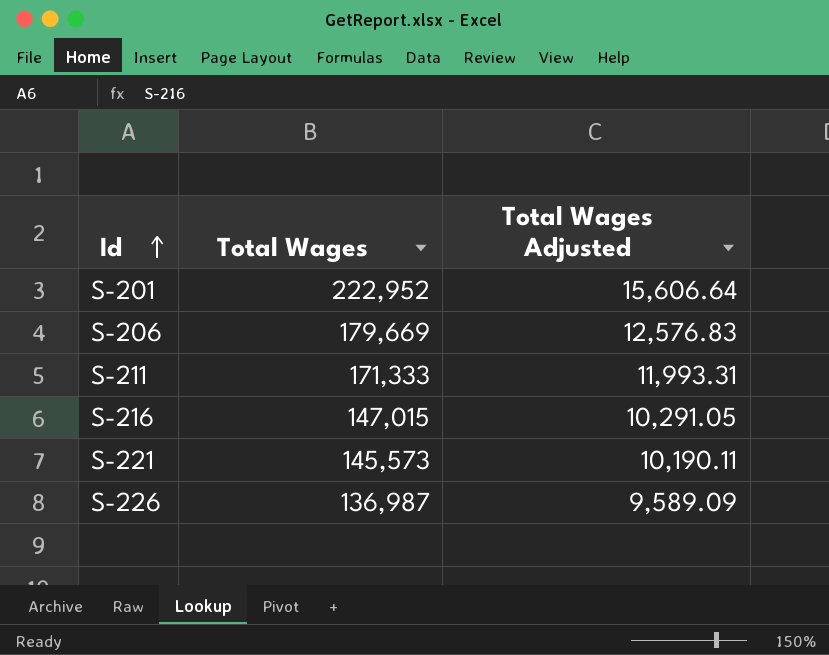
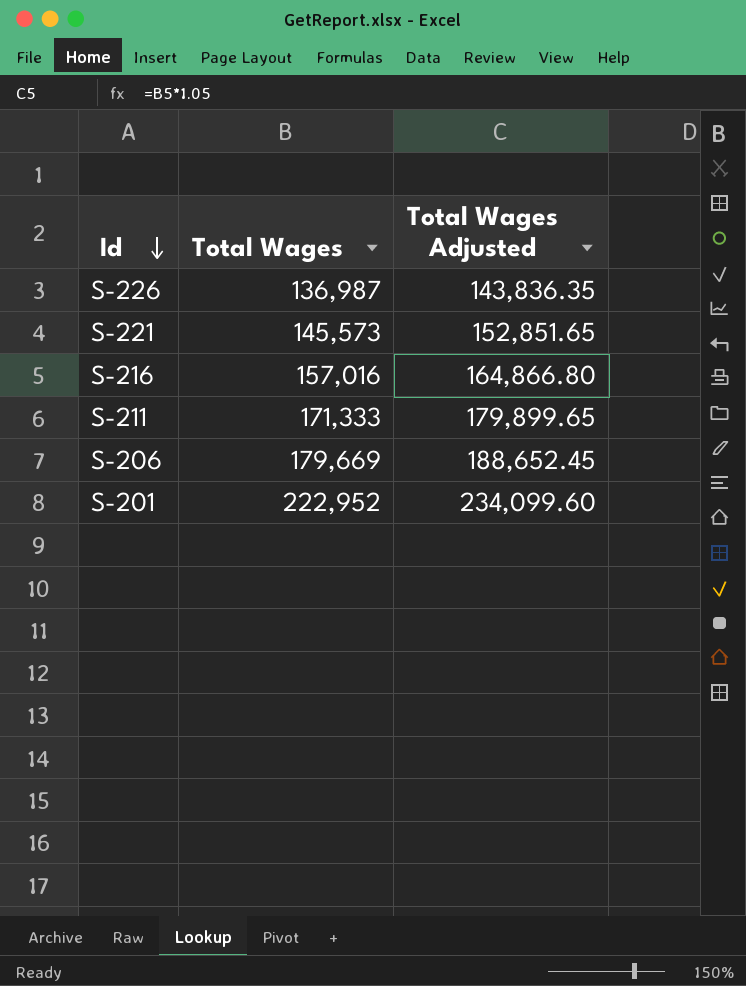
row order: Id ascending -> Id descending
column Total Wages Adjusted | formula: [Total Wages] * 0.07 -> [Total Wages] * 1.05
S-216 | Total Wages: 147,015 -> 157,016

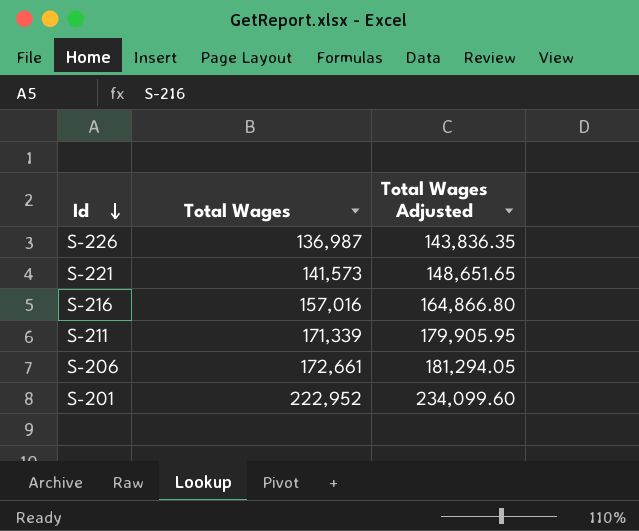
S-221 | Total Wages: 145,573 -> 141,573
S-221 | Total Wages Adjusted: 152,851.65 -> 148,651.65
S-211 | Total Wages: 171,333 -> 171,339
S-211 | Total Wages Adjusted: 179,899.65 -> 179,905.95
S-206 | Total Wages: 179,669 -> 172,661
S-206 | Total Wages Adjusted: 188,652.45 -> 181,294.05

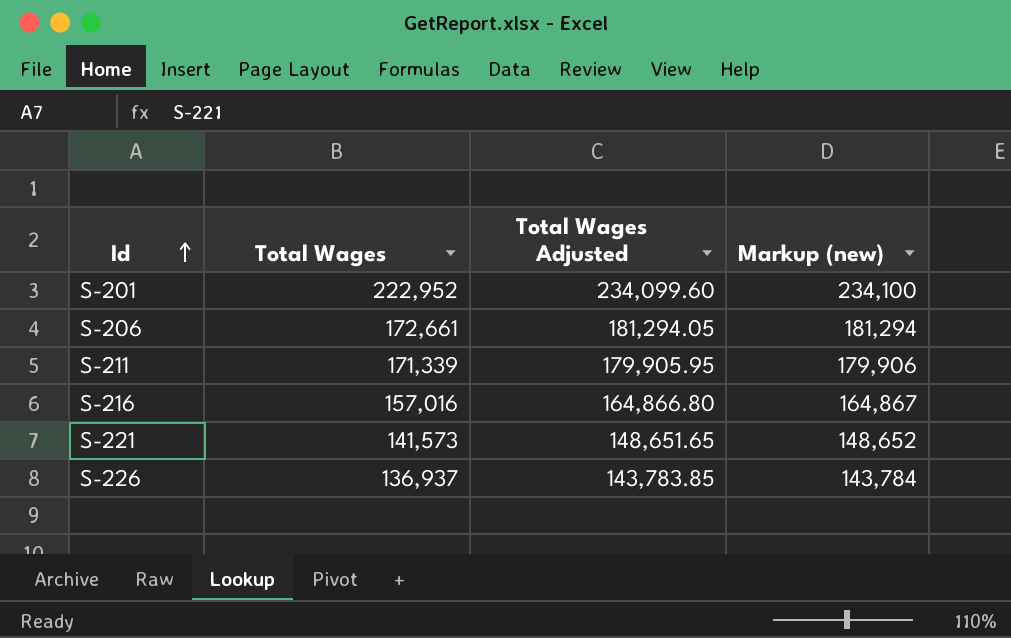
row order: Id descending -> Id ascending
column Markup (new) | formula: none -> [Total Wages] * 1.05
S-226 | Total Wages: 136,987 -> 136,937
S-226 | Total Wages Adjusted: 143,836.35 -> 143,783.85

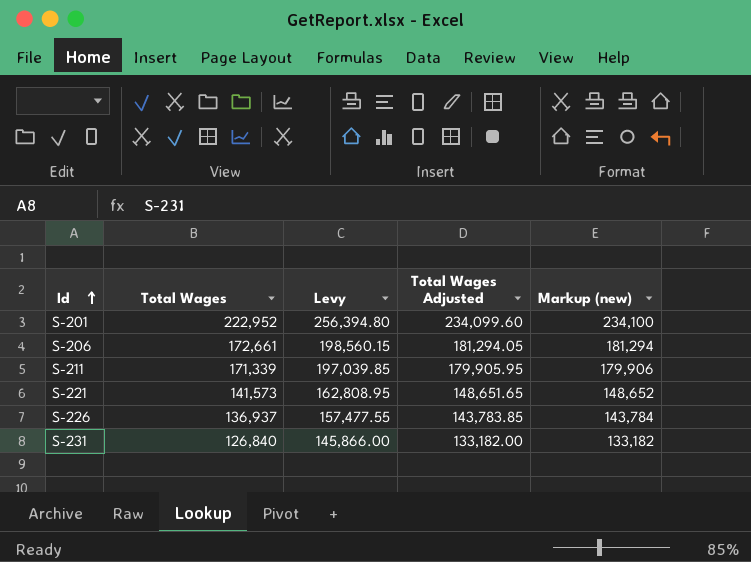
column Levy | formula: none -> [Total Wages] * 1.15
row S-216: 157,016 | 164,866.80 | 164,867 -> none
row S-231: none -> 126,840 | 145,866.00 | 133,182.00 | 133,182

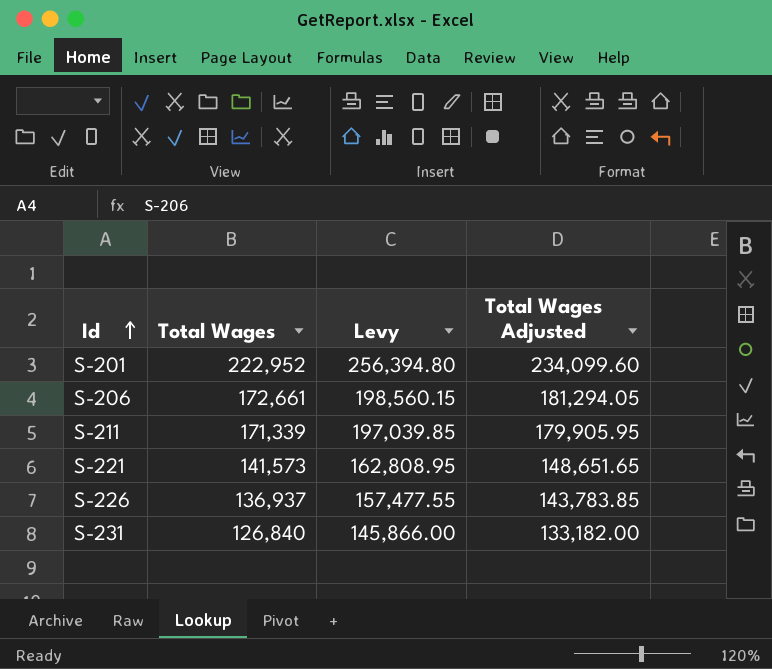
column Markup (new) | formula: [Total Wages] * 1.05 -> none

